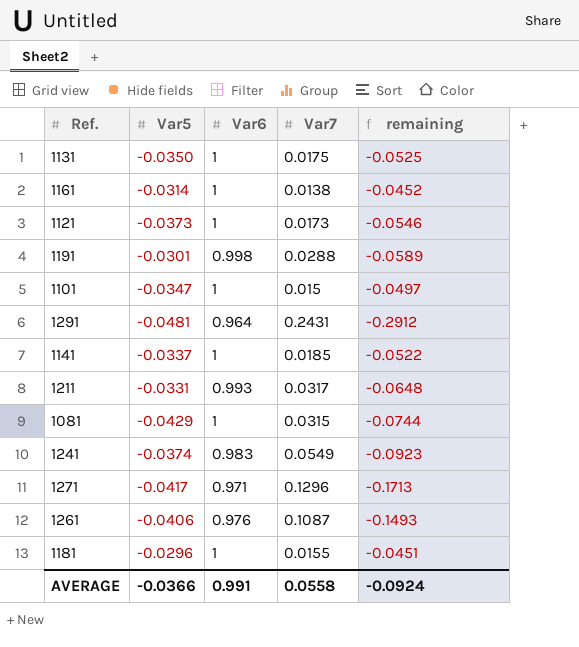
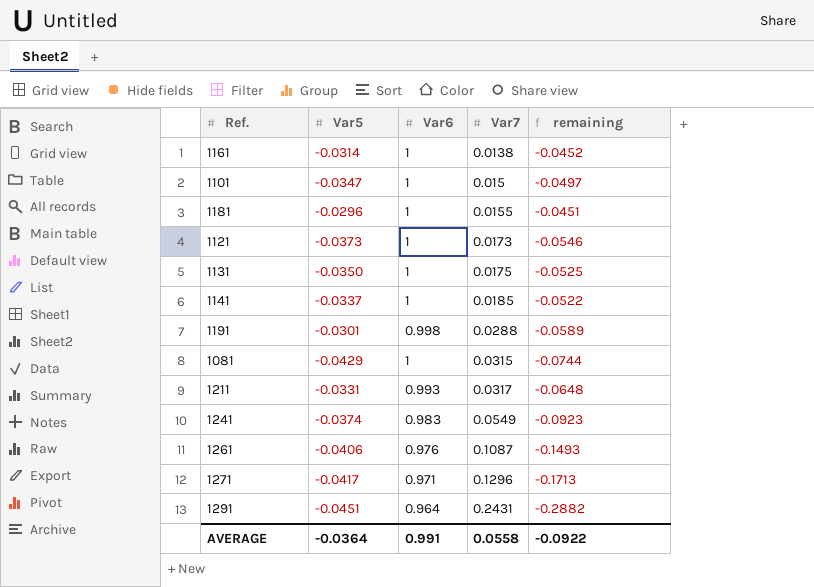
row order: none -> Var7 ascending
1291 | Var5: -0.0481 -> -0.0451
1291 | remaining: -0.2912 -> -0.2882
AVERAGE | Var5: -0.0366 -> -0.0364
AVERAGE | remaining: -0.0924 -> -0.0922

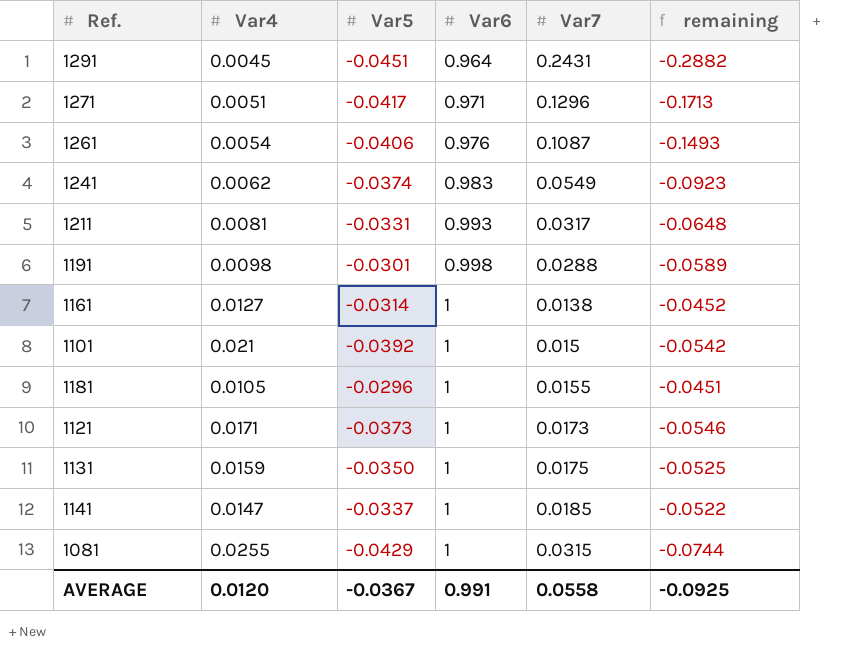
row order: Var7 ascending -> Var6 ascending
column Var4 | position: none -> 2
1101 | Var5: -0.0347 -> -0.0392
1101 | remaining: -0.0497 -> -0.0542
AVERAGE | Var5: -0.0364 -> -0.0367
AVERAGE | remaining: -0.0922 -> -0.0925

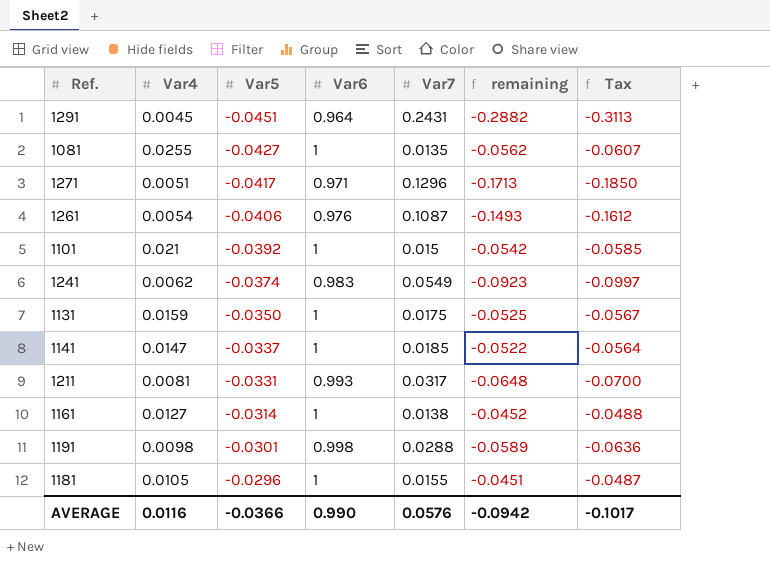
row order: Var6 ascending -> Var5 ascending
column Tax | formula: none -> [remaining] * 1.08
row 1121: 0.0171 | -0.0373 | 1 | 0.0173 | -0.0546 -> none
1081 | Var5: -0.0429 -> -0.0427
1081 | Var7: 0.0315 -> 0.0135
1081 | remaining: -0.0744 -> -0.0562
AVERAGE | Var4: 0.0120 -> 0.0116
AVERAGE | Var5: -0.0367 -> -0.0366
AVERAGE | Var6: 0.991 -> 0.990
AVERAGE | Var7: 0.0558 -> 0.0576
AVERAGE | remaining: -0.0925 -> -0.0942

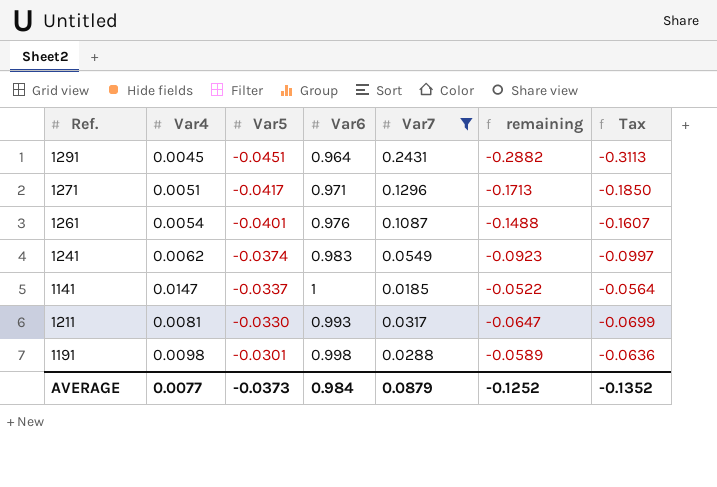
filter: none -> Var7 >= 0.0185
1261 | Var5: -0.0406 -> -0.0401
1261 | remaining: -0.1493 -> -0.1488
1261 | Tax: -0.1612 -> -0.1607
1211 | Var5: -0.0331 -> -0.0330
1211 | remaining: -0.0648 -> -0.0647
1211 | Tax: -0.0700 -> -0.0699
AVERAGE | Var4: 0.0116 -> 0.0077
AVERAGE | Var5: -0.0366 -> -0.0373
AVERAGE | Var6: 0.990 -> 0.984
AVERAGE | Var7: 0.0576 -> 0.0879
AVERAGE | remaining: -0.0942 -> -0.1252
AVERAGE | Tax: -0.1017 -> -0.1352

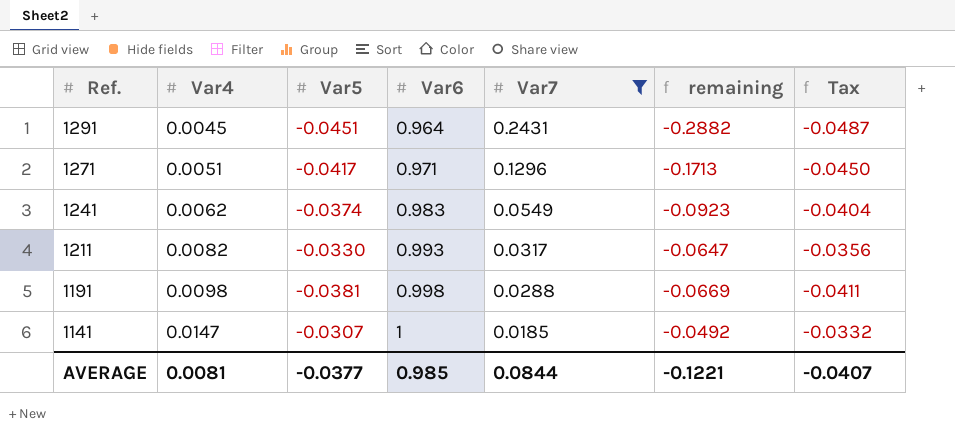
row order: Var5 ascending -> Ref. descending
column Tax | formula: [remaining] * 1.08 -> [Var5] * 1.08
row 1261: 0.0054 | -0.0401 | 0.976 | 0.1087 | -0.1488 | -0.1607 -> none
1211 | Var4: 0.0081 -> 0.0082
1191 | Var5: -0.0301 -> -0.0381
1191 | remaining: -0.0589 -> -0.0669
1141 | Var5: -0.0337 -> -0.0307
1141 | remaining: -0.0522 -> -0.0492
AVERAGE | Var4: 0.0077 -> 0.0081
AVERAGE | Var5: -0.0373 -> -0.0377
AVERAGE | Var6: 0.984 -> 0.985
AVERAGE | Var7: 0.0879 -> 0.0844
AVERAGE | remaining: -0.1252 -> -0.1221
AVERAGE | Tax: -0.1352 -> -0.0407

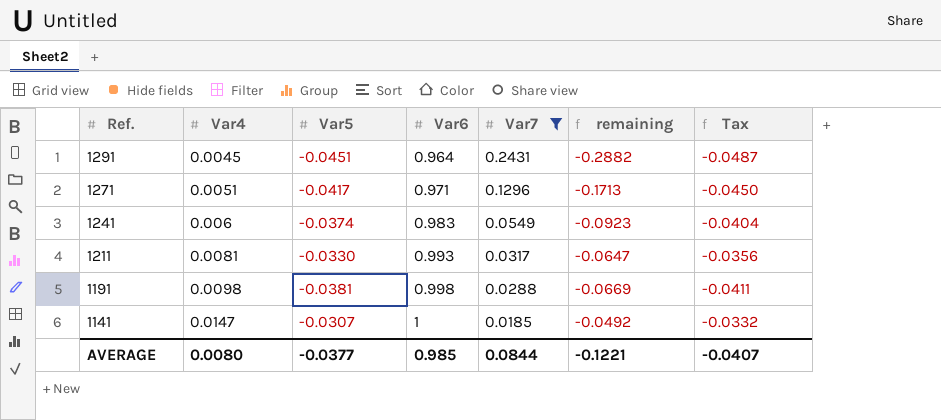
1241 | Var4: 0.0062 -> 0.006
1211 | Var4: 0.0082 -> 0.0081
AVERAGE | Var4: 0.0081 -> 0.0080

